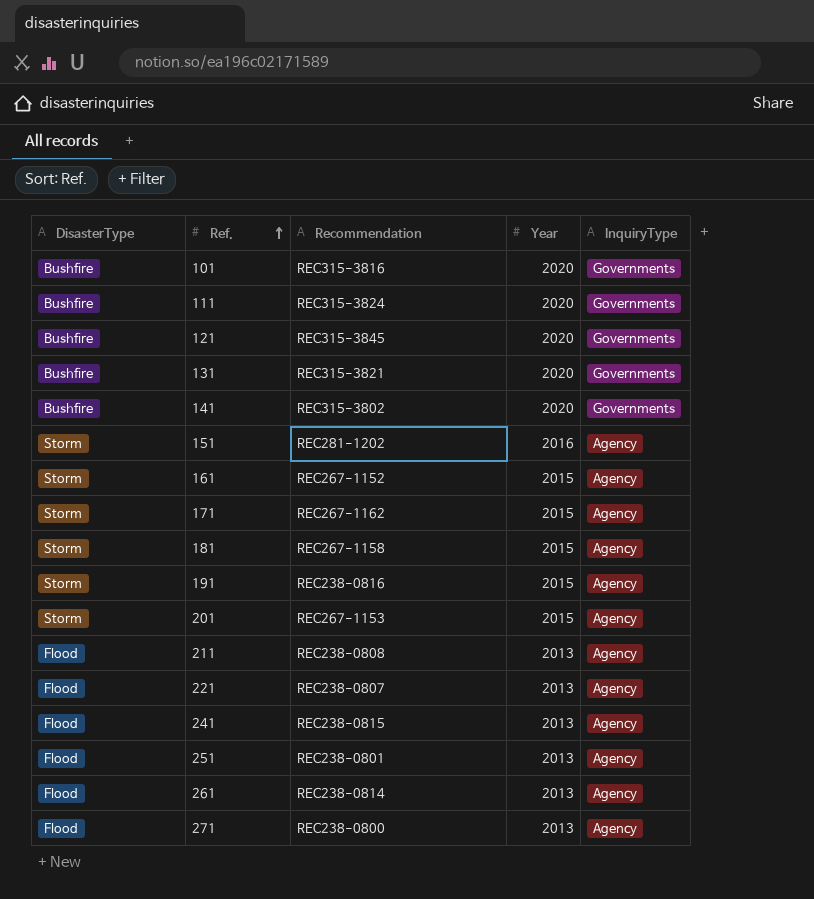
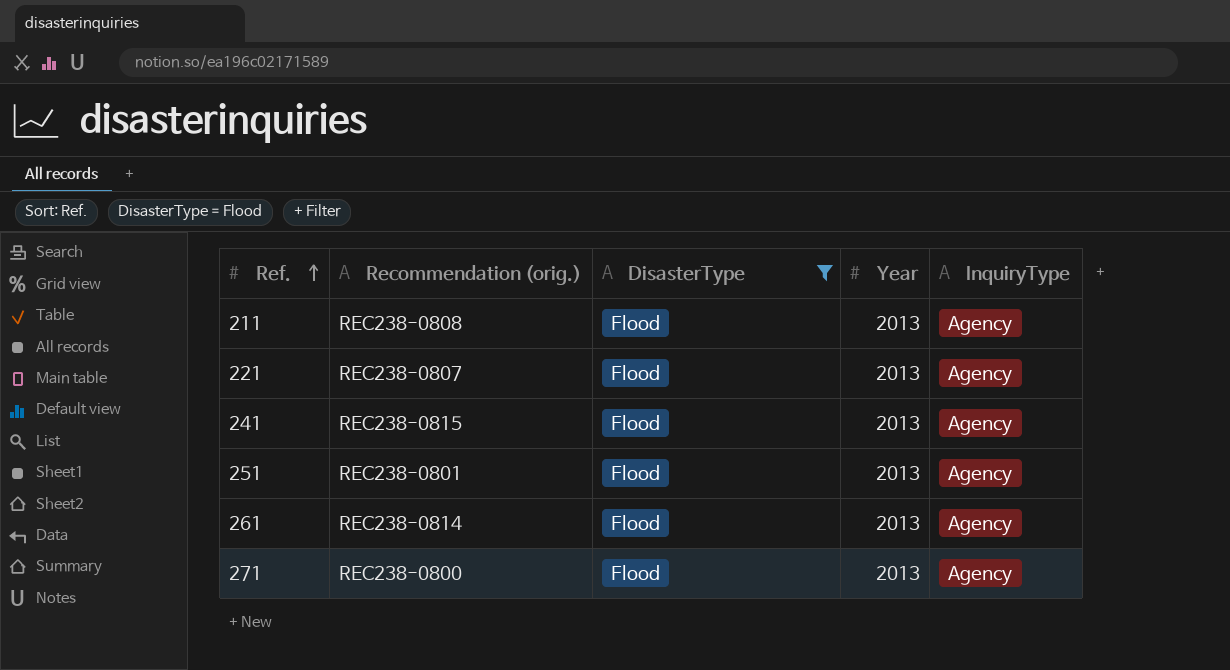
filter: none -> DisasterType = Flood
column name: Recommendation -> Recommendation (orig.)
column DisasterType | position: 1 -> 3

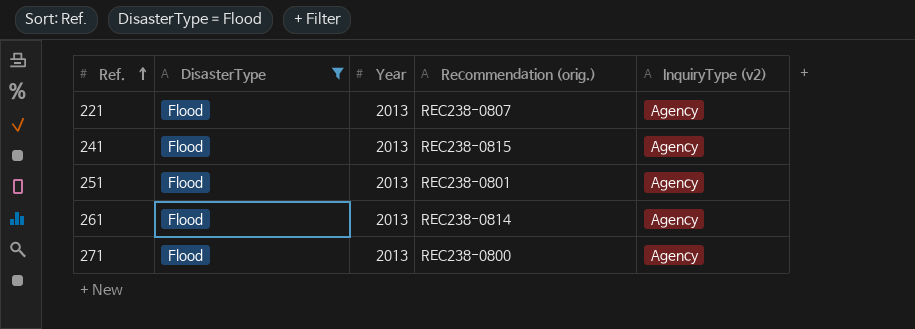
column Recommendation (orig.) | position: 2 -> 4
column name: InquiryType -> InquiryType (v2)
row 211: REC238-0808 | Flood | 2013 | Agency -> none

